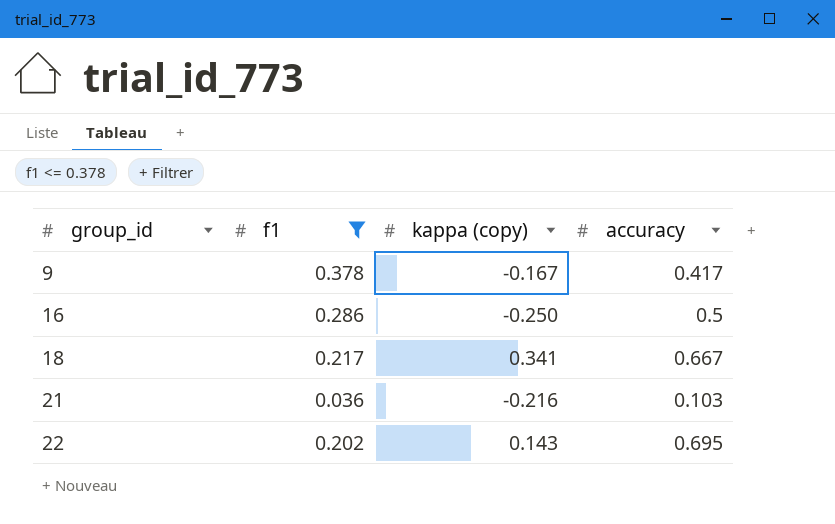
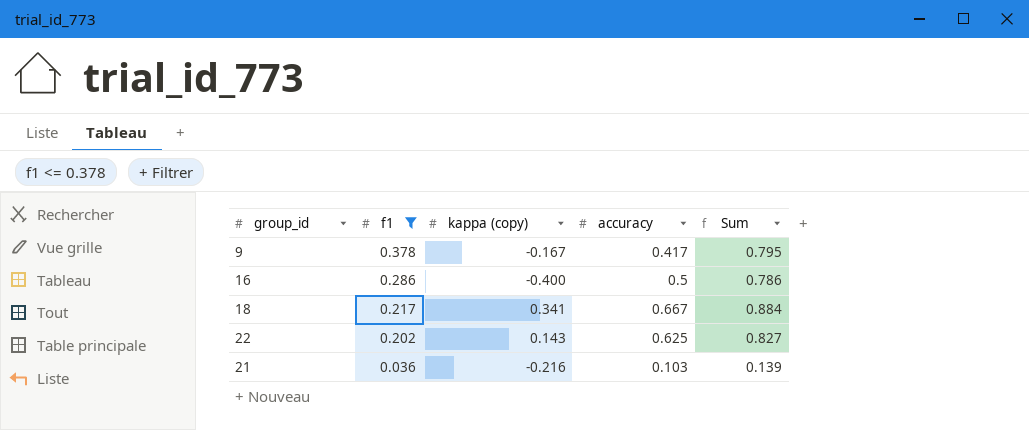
row order: group_id ascending -> f1 descending
column Sum | formula: none -> [f1] + [accuracy]
16 | kappa (copy): -0.250 -> -0.400
22 | accuracy: 0.695 -> 0.625

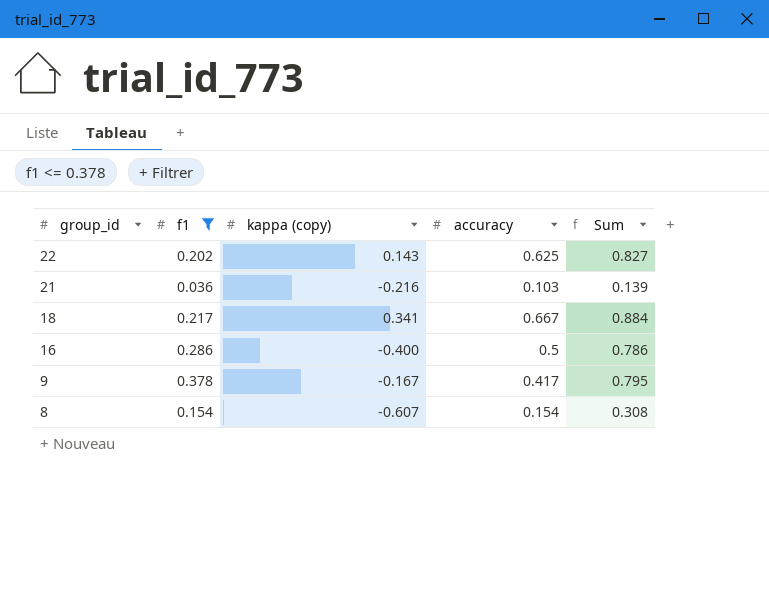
row order: f1 descending -> group_id descending
row 8: none -> 0.154 | -0.607 | 0.154 | 0.308

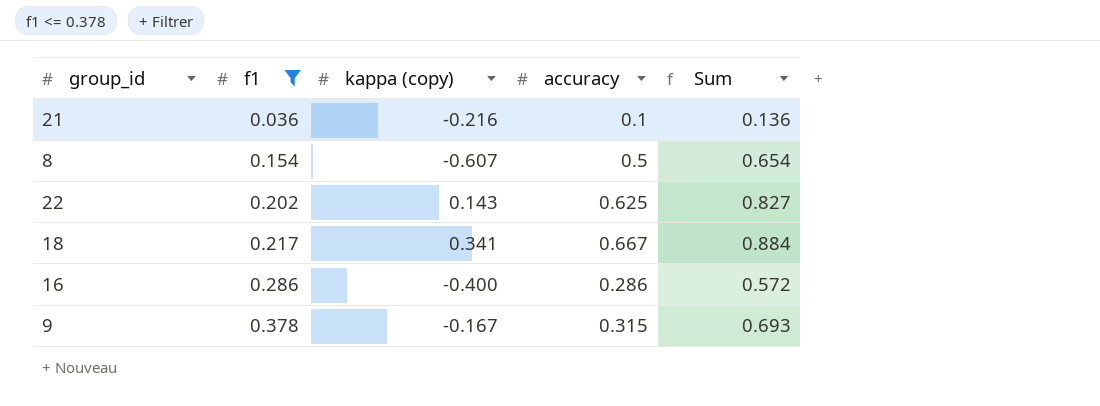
row order: group_id descending -> f1 ascending
21 | accuracy: 0.103 -> 0.1
21 | Sum: 0.139 -> 0.136
8 | accuracy: 0.154 -> 0.5
8 | Sum: 0.308 -> 0.654
16 | accuracy: 0.5 -> 0.286
16 | Sum: 0.786 -> 0.572
9 | accuracy: 0.417 -> 0.315
9 | Sum: 0.795 -> 0.693

